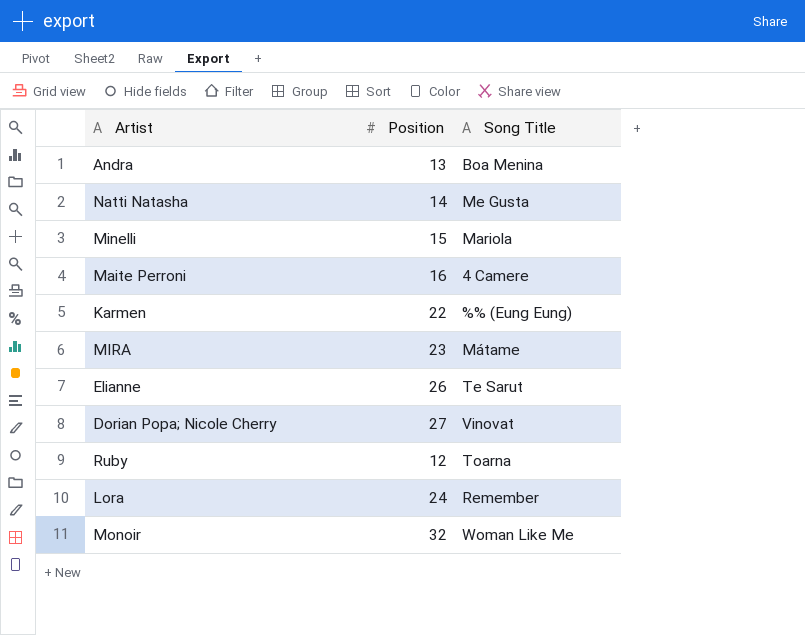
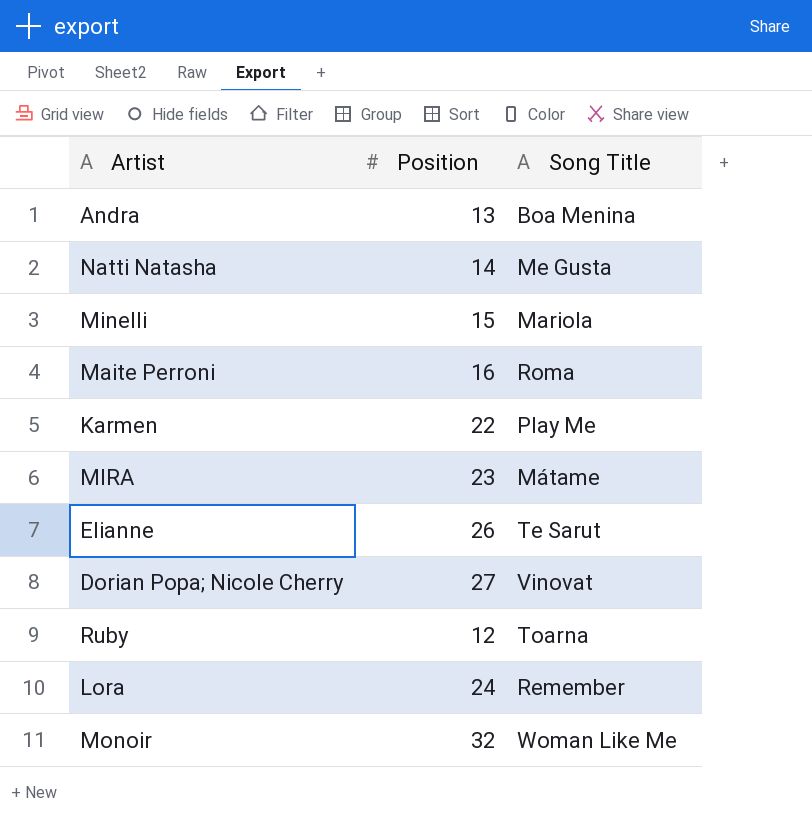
Maite Perroni | Song Title: 4 Camere -> Roma
Karmen | Song Title: %% (Eung Eung) -> Play Me

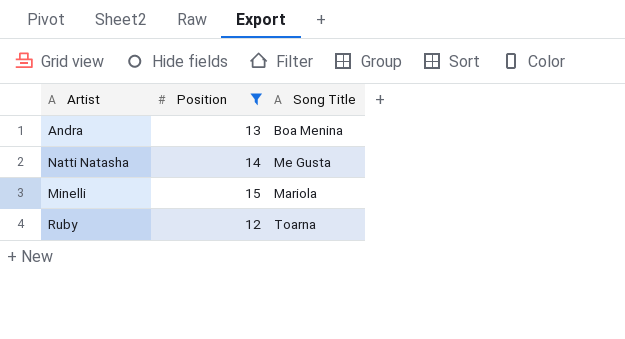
filter: none -> Position <= 15

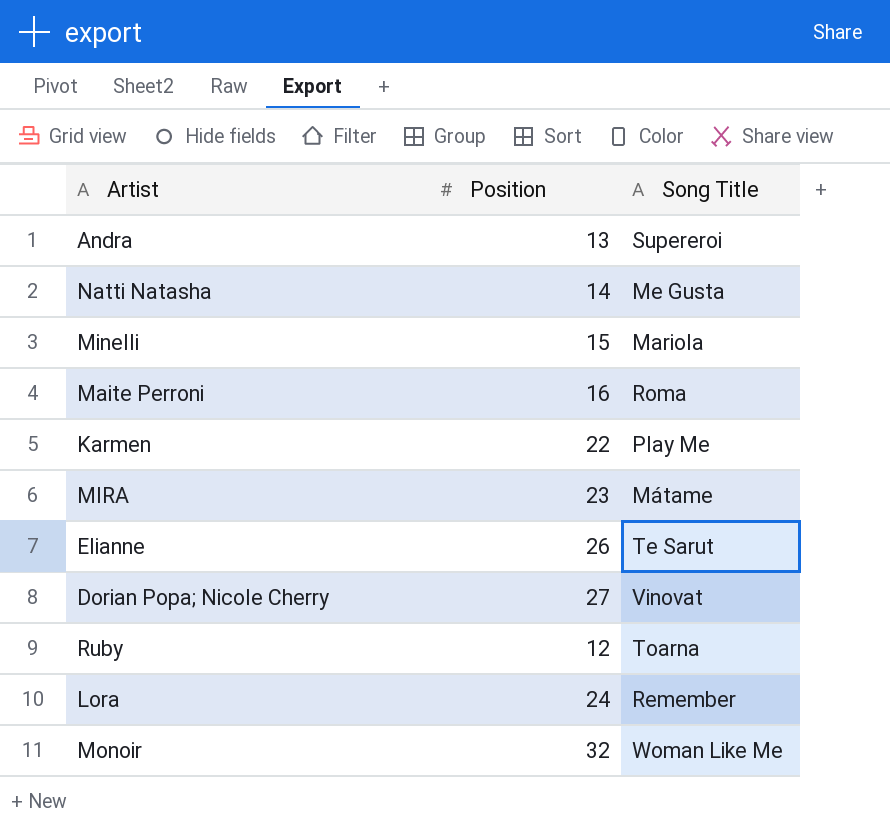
filter: Position <= 15 -> none
Andra | Song Title: Boa Menina -> Supereroi

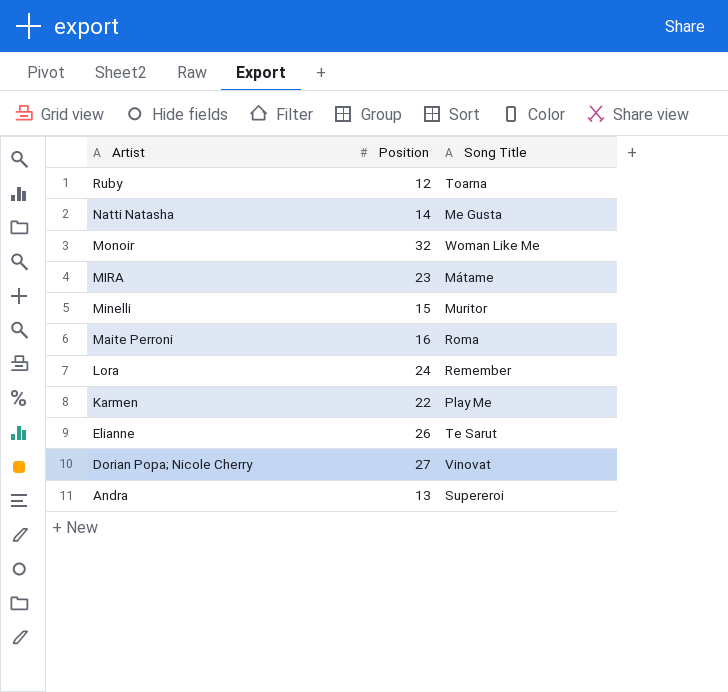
row order: none -> Artist descending
Minelli | Song Title: Mariola -> Muritor

